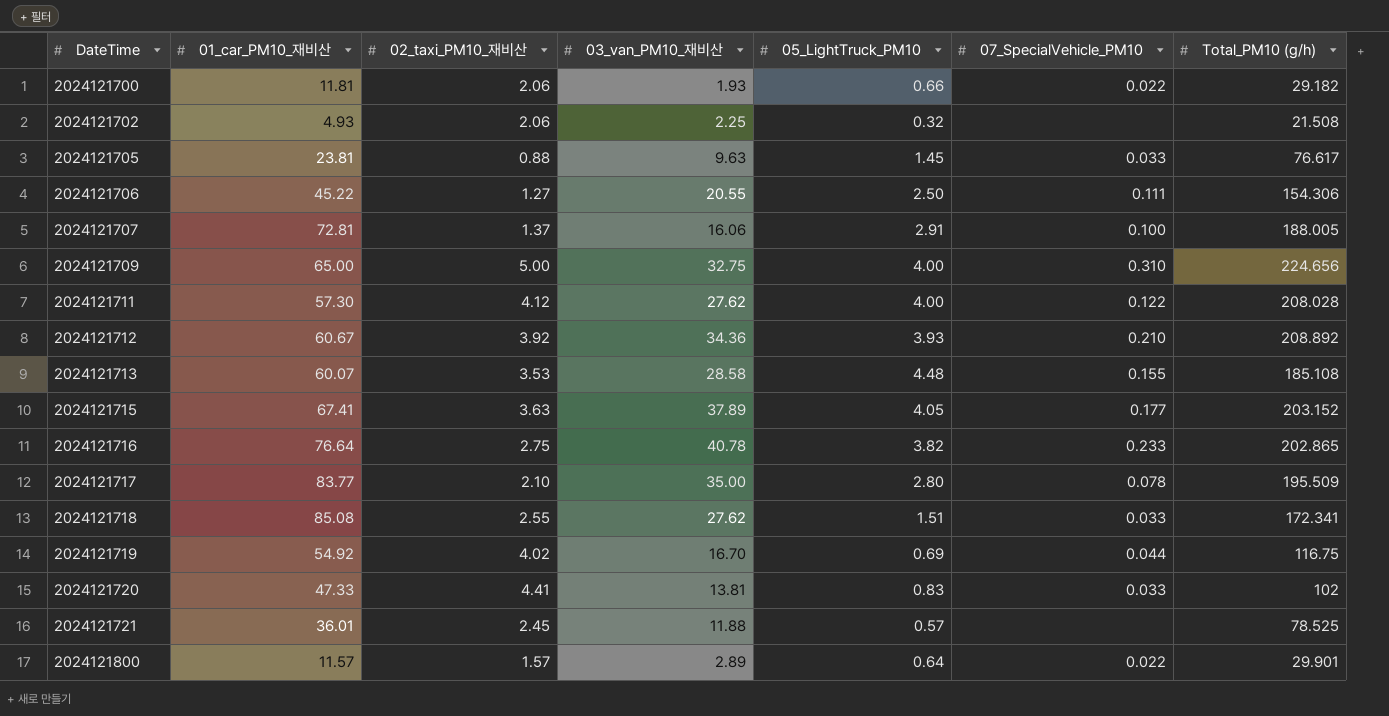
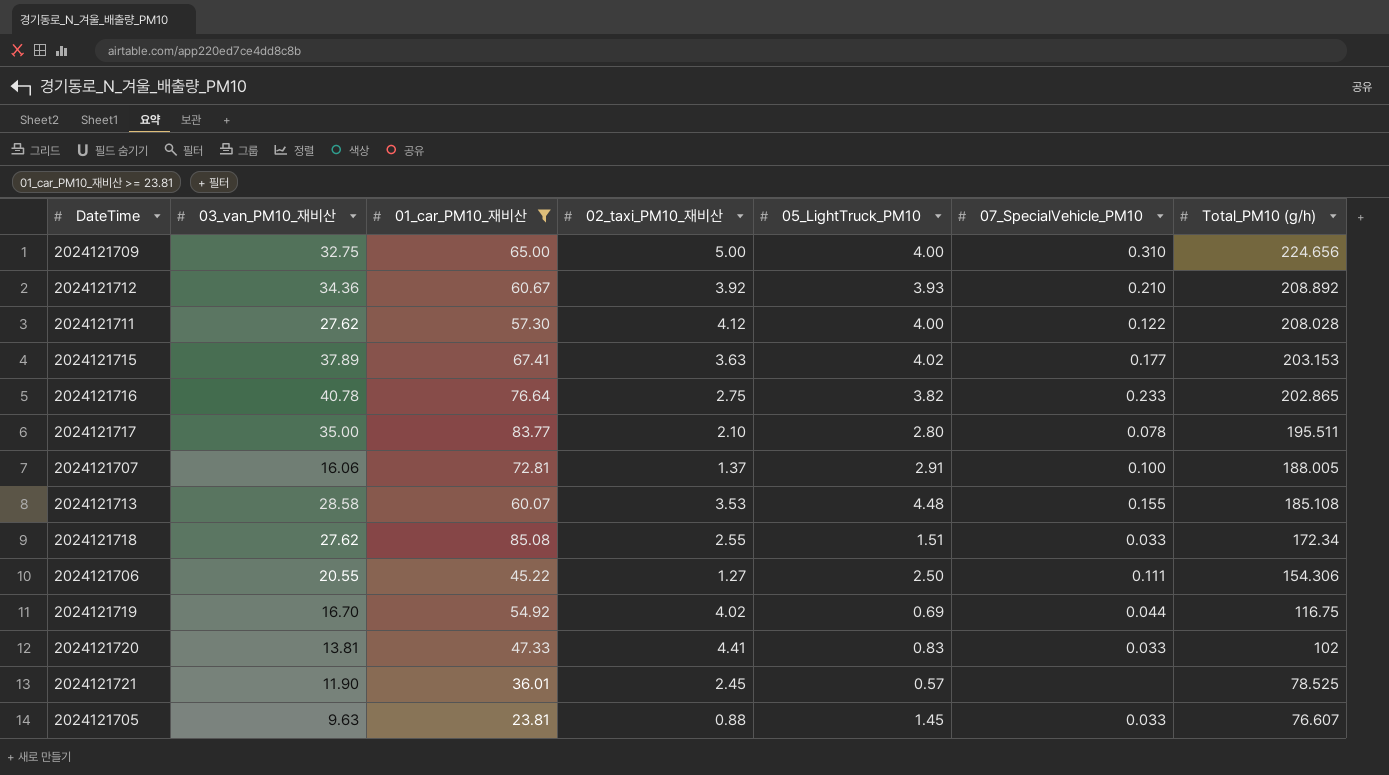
filter: none -> 01_car_PM10_재비산 >= 23.81
row order: DateTime ascending -> Total_PM10 (g/h) descending
column 03_van_PM10_재비산 | position: 4 -> 2
2024121715 | 05_LightTruck_PM10: 4.05 -> 4.02
2024121715 | Total_PM10 (g/h): 203.152 -> 203.153
2024121717 | Total_PM10 (g/h): 195.509 -> 195.511
2024121718 | Total_PM10 (g/h): 172.341 -> 172.34
2024121721 | 03_van_PM10_재비산: 11.88 -> 11.90
2024121705 | Total_PM10 (g/h): 76.617 -> 76.607

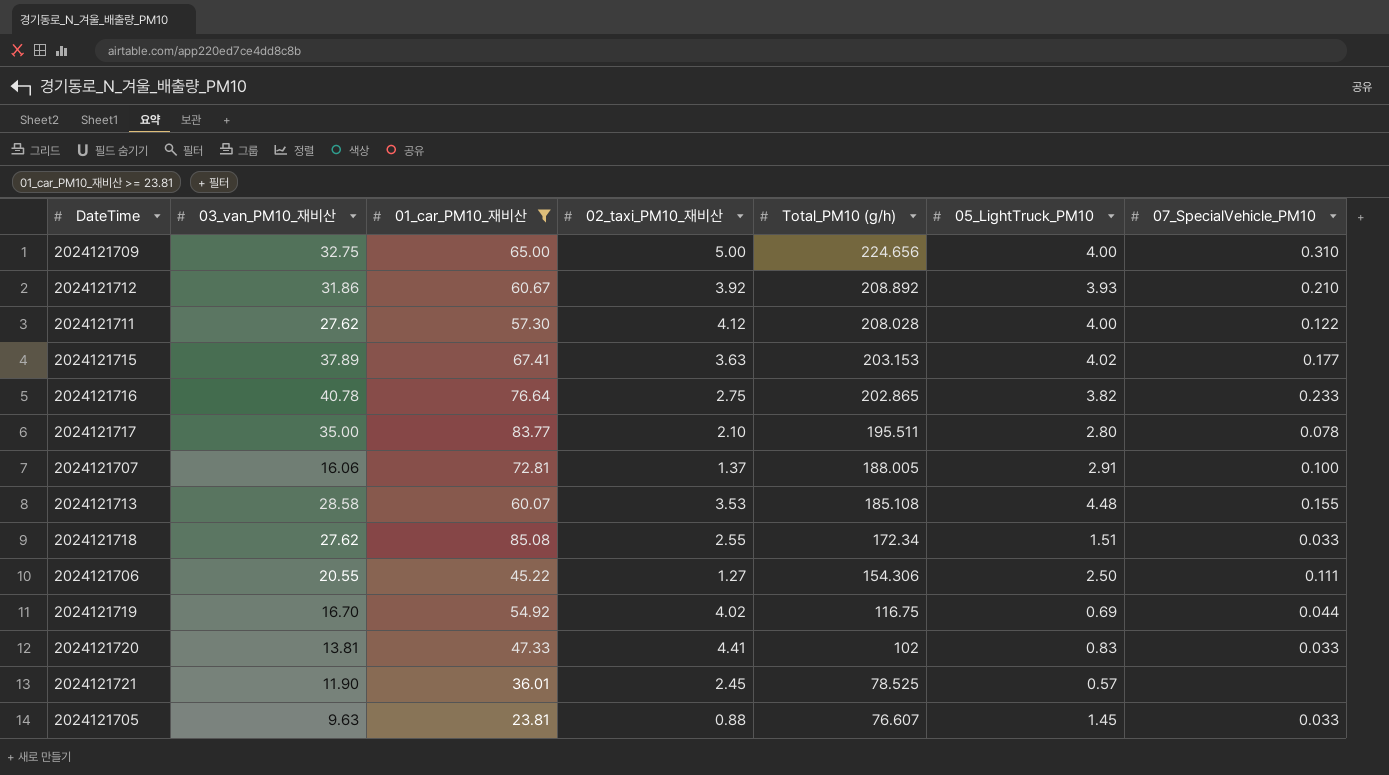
column Total_PM10 (g/h) | position: 7 -> 5
2024121712 | 03_van_PM10_재비산: 34.36 -> 31.86

